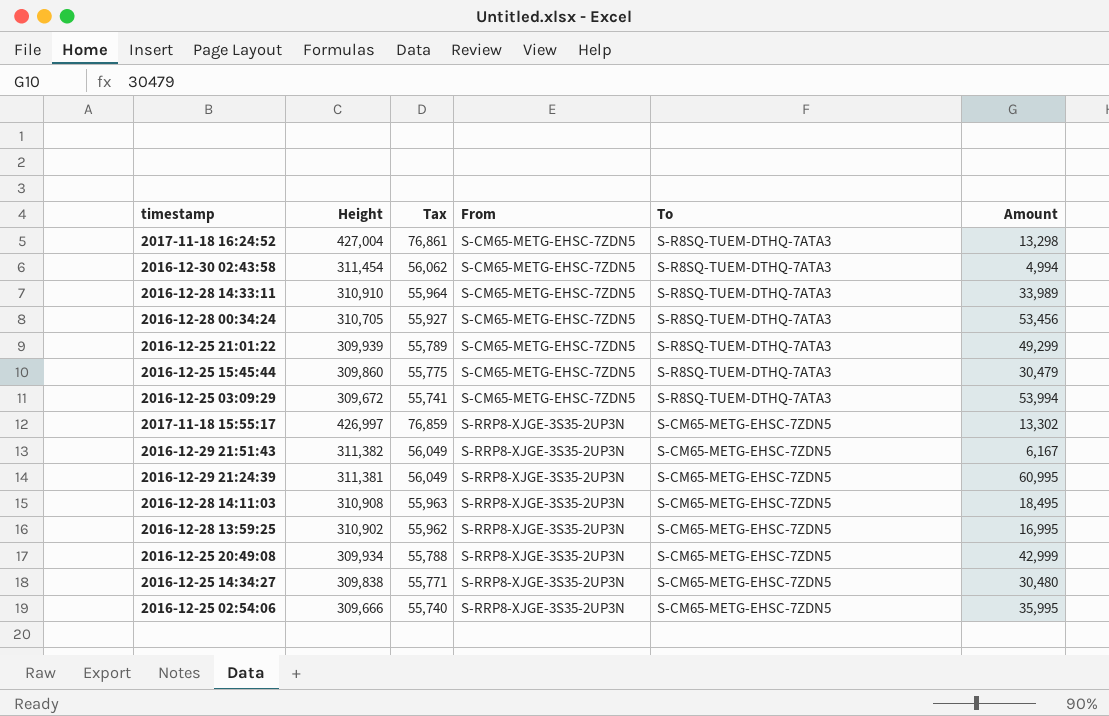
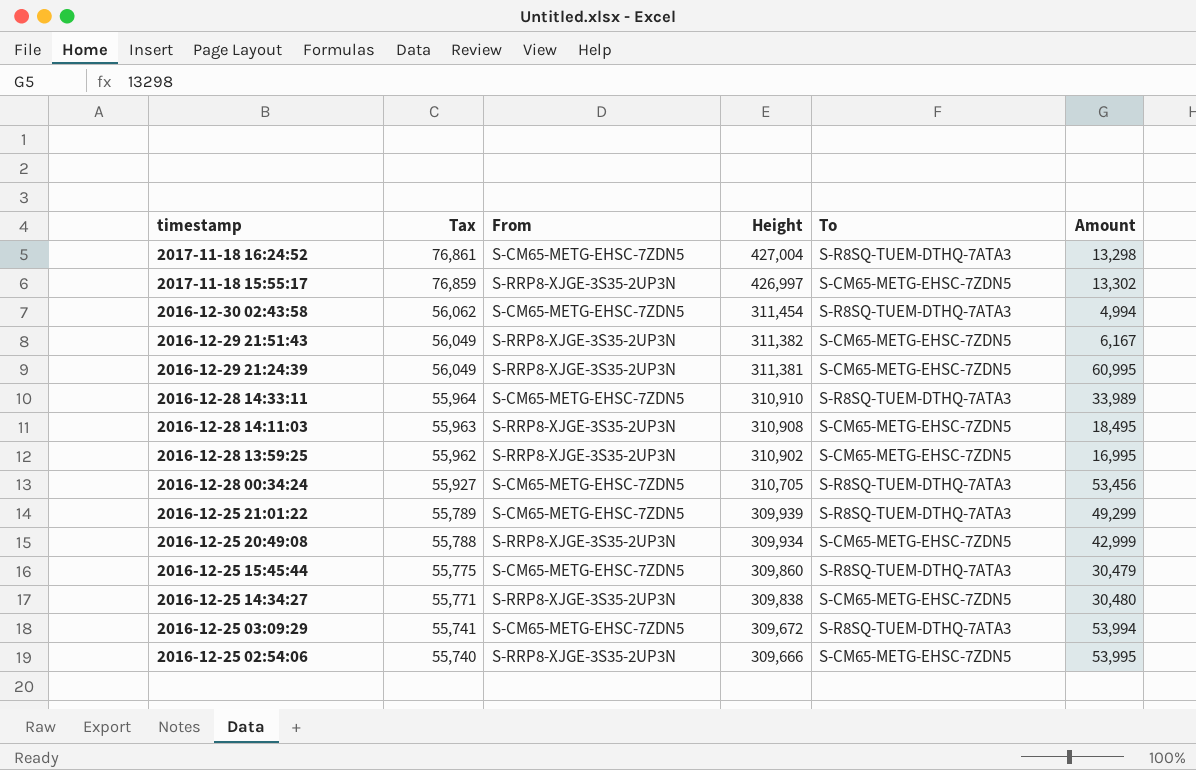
row order: From ascending -> timestamp descending
column Height | position: 2 -> 4
2016-12-25 02:54:06 | Amount: 35,995 -> 53,995

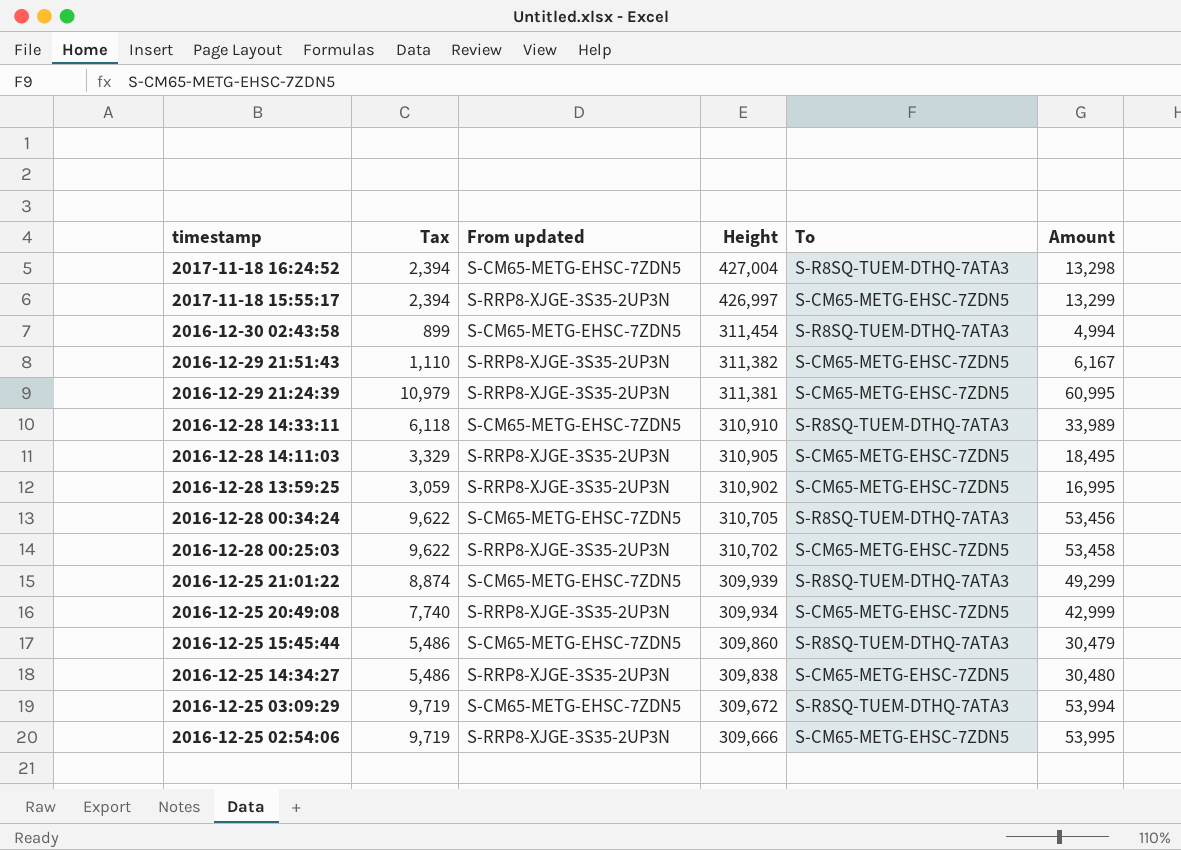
column Tax | formula: [Height] * 0.18 -> [Amount] * 0.18
column name: From -> From updated
2017-11-18 15:55:17 | Amount: 13,302 -> 13,299
2016-12-28 14:11:03 | Height: 310,908 -> 310,905
row 2016-12-28 00:25:03: none -> 9,622 | S-RRP8-XJGE-3S35-2UP3N | 310,702 | S-CM65-METG-EHSC-7ZDN5 | 53,458

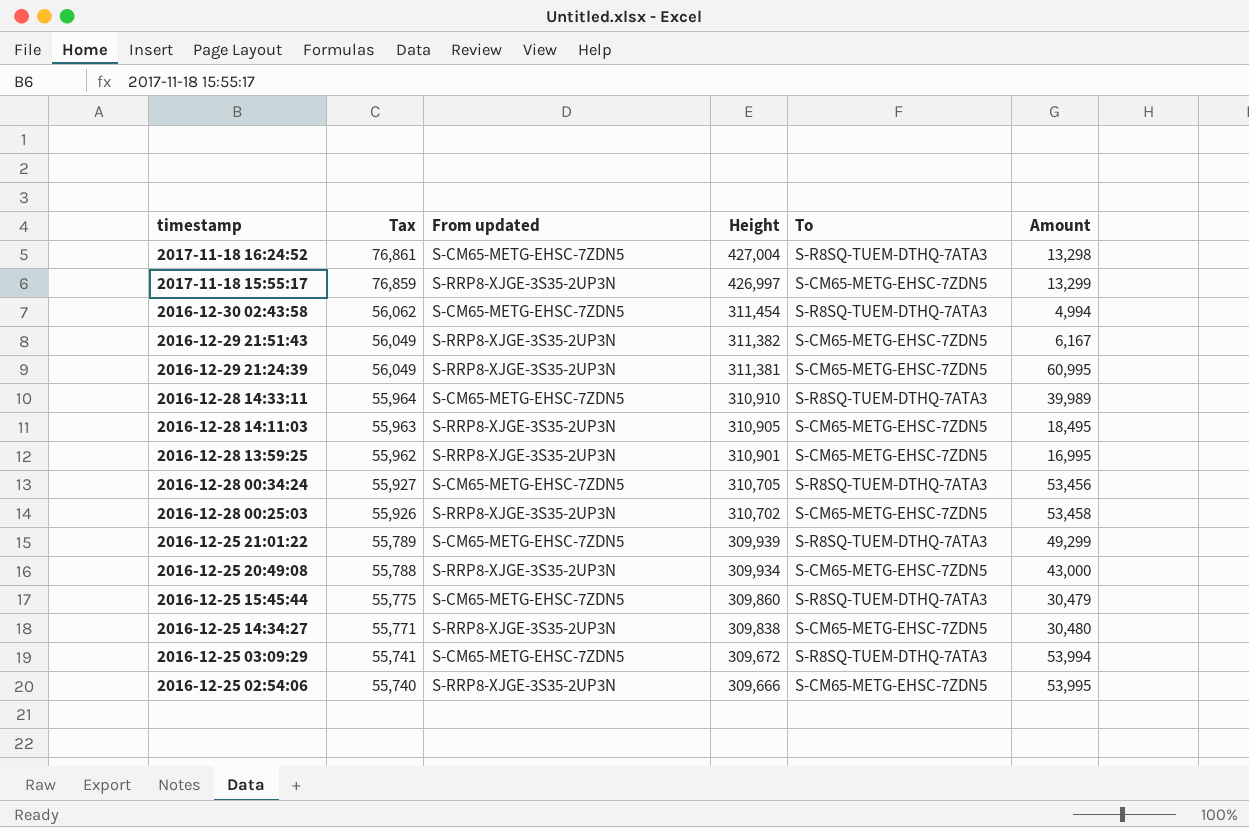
column Tax | formula: [Amount] * 0.18 -> [Height] * 0.18
2016-12-28 14:33:11 | Amount: 33,989 -> 39,989
2016-12-28 13:59:25 | Height: 310,902 -> 310,901
2016-12-25 20:49:08 | Amount: 42,999 -> 43,000

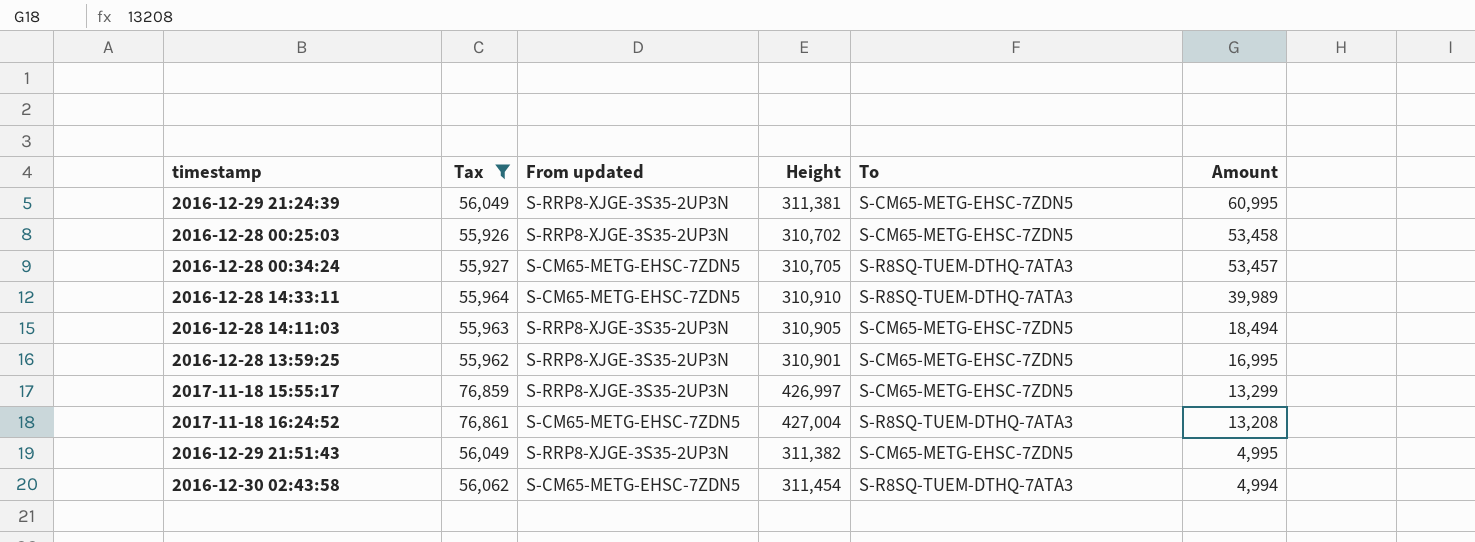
filter: none -> Tax >= 55,926
row order: timestamp descending -> Amount descending
2016-12-28 00:34:24 | Amount: 53,456 -> 53,457
2016-12-28 14:11:03 | Amount: 18,495 -> 18,494
2017-11-18 16:24:52 | Amount: 13,298 -> 13,208
2016-12-29 21:51:43 | Amount: 6,167 -> 4,995

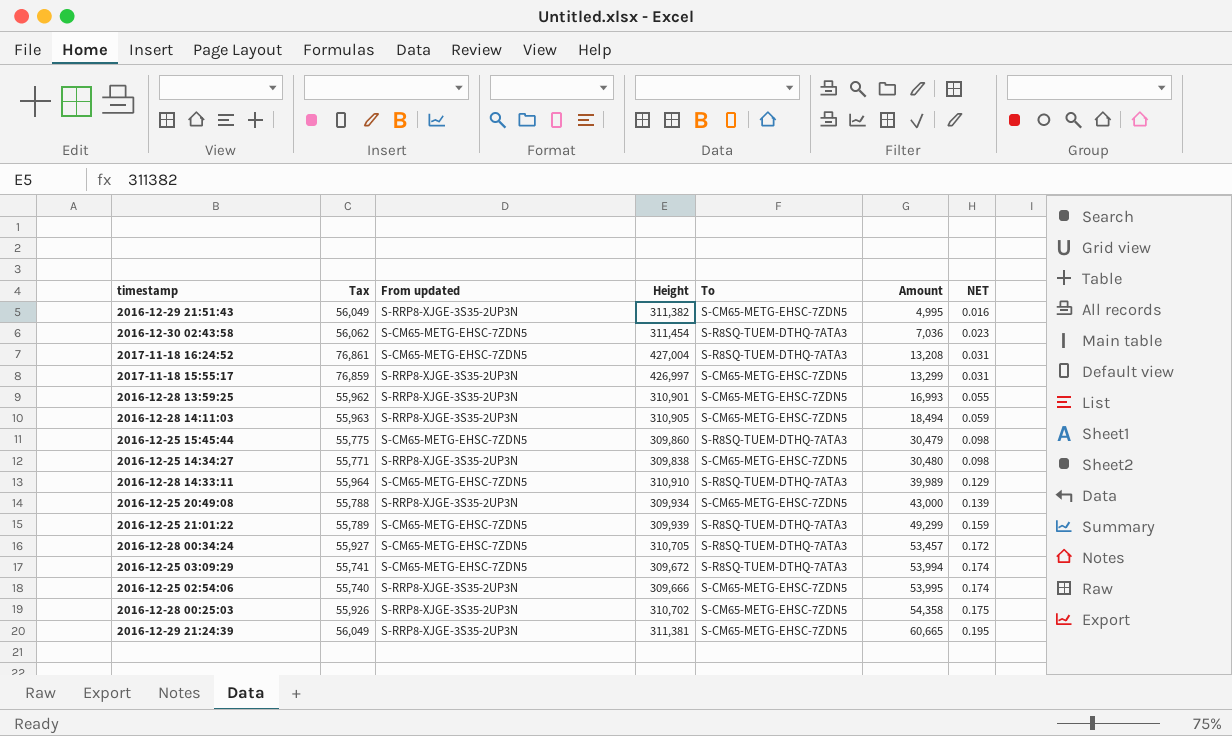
filter: Tax >= 55,926 -> none
row order: Amount descending -> Amount ascending
column NET | formula: none -> [Amount] / [Height]
2016-12-30 02:43:58 | Amount: 4,994 -> 7,036
2016-12-28 13:59:25 | Amount: 16,995 -> 16,993
2016-12-28 00:25:03 | Amount: 53,458 -> 54,358
2016-12-29 21:24:39 | Amount: 60,995 -> 60,665

